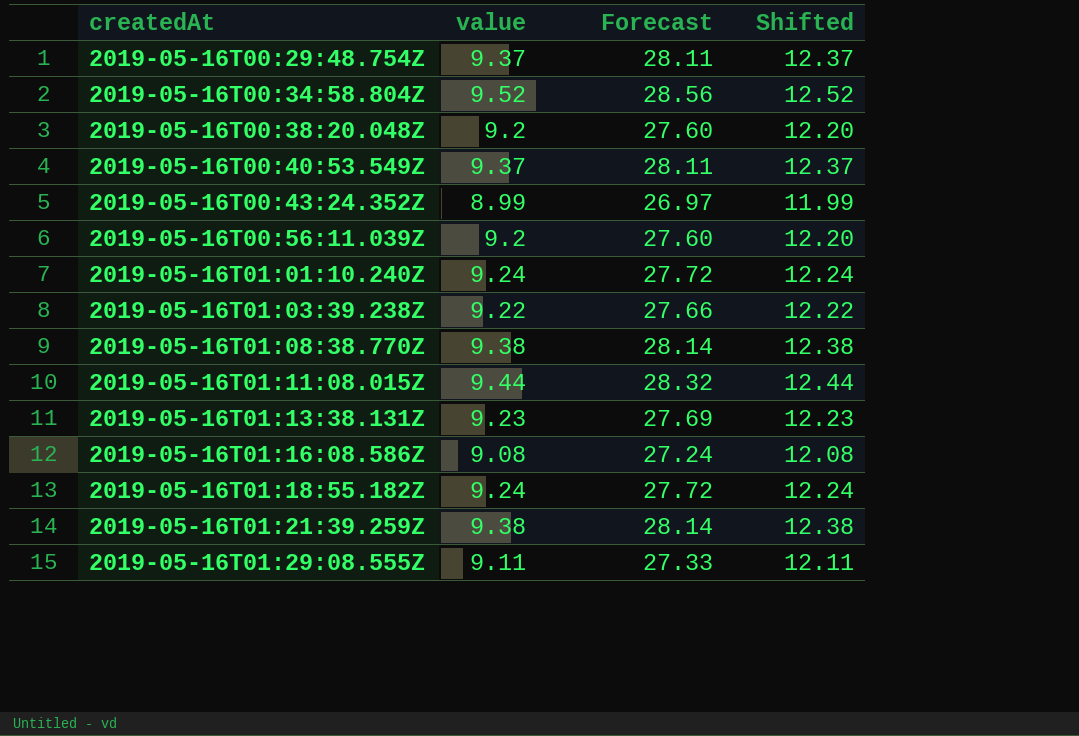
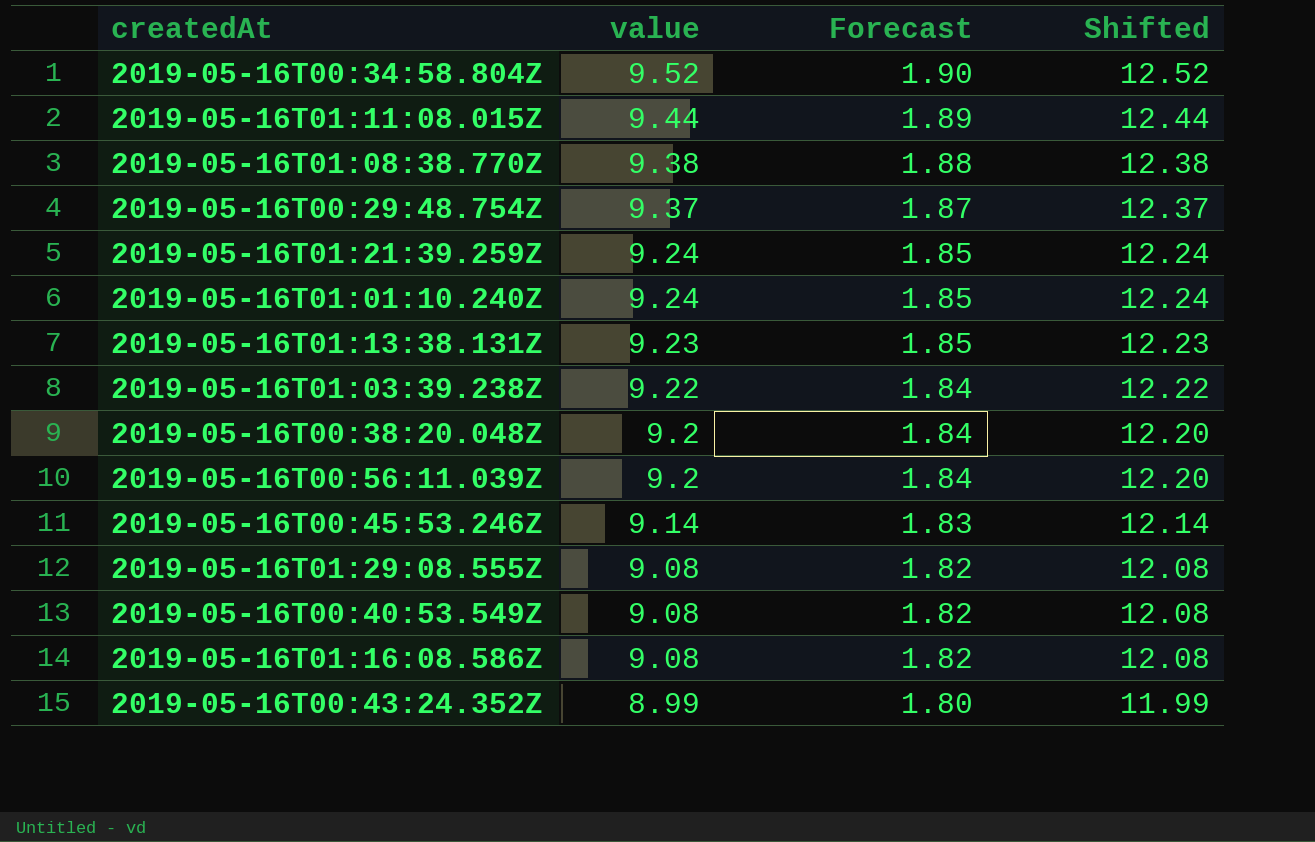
row order: createdAt ascending -> value descending
column Forecast | formula: [value] * 3 -> [value] * 0.2
row 2019-05-16T01:18:55.182Z: 9.24 | 27.72 | 12.24 -> none
2019-05-16T01:21:39.259Z | value: 9.38 -> 9.24
2019-05-16T01:21:39.259Z | Shifted: 12.38 -> 12.24
row 2019-05-16T00:45:53.246Z: none -> 9.14 | 1.83 | 12.14
2019-05-16T01:29:08.555Z | value: 9.11 -> 9.08
2019-05-16T01:29:08.555Z | Shifted: 12.11 -> 12.08
2019-05-16T00:40:53.549Z | value: 9.37 -> 9.08
2019-05-16T00:40:53.549Z | Shifted: 12.37 -> 12.08

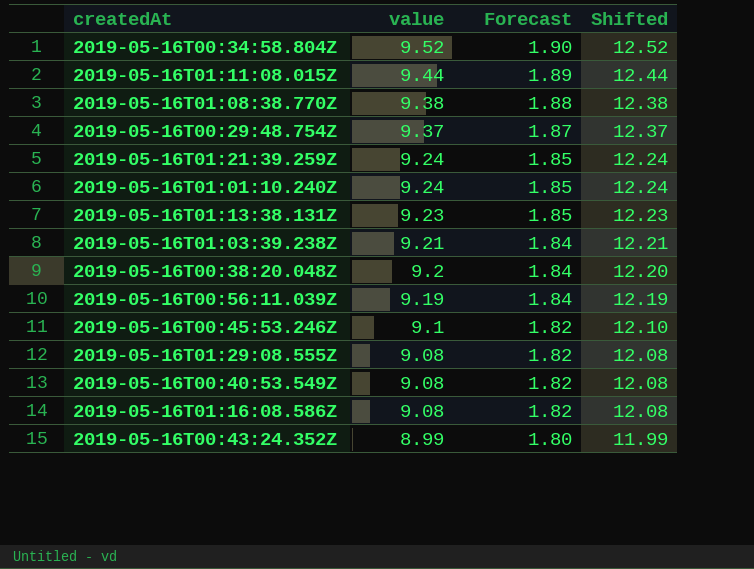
2019-05-16T01:03:39.238Z | value: 9.22 -> 9.21
2019-05-16T01:03:39.238Z | Shifted: 12.22 -> 12.21
2019-05-16T00:56:11.039Z | value: 9.2 -> 9.19
2019-05-16T00:56:11.039Z | Shifted: 12.20 -> 12.19
2019-05-16T00:45:53.246Z | value: 9.14 -> 9.1
2019-05-16T00:45:53.246Z | Forecast: 1.83 -> 1.82
2019-05-16T00:45:53.246Z | Shifted: 12.14 -> 12.10

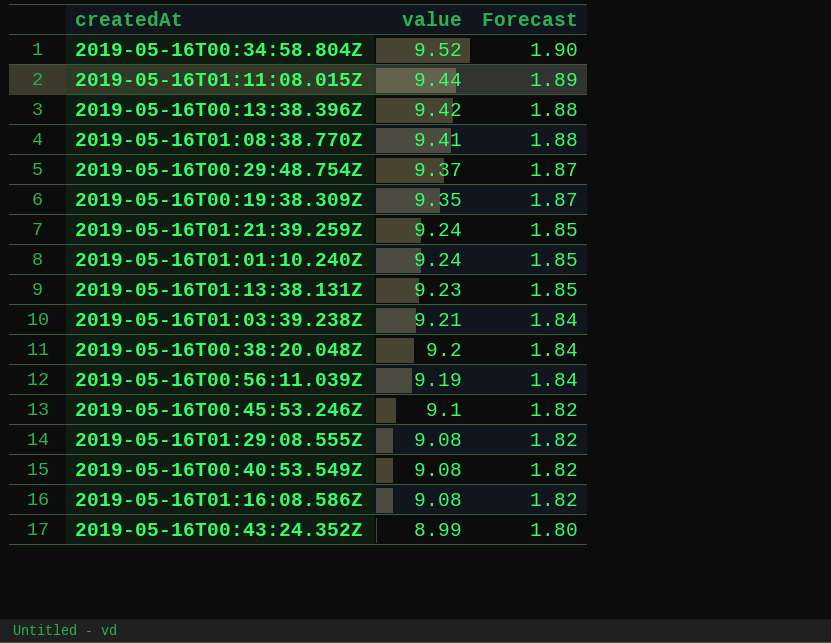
column Shifted | formula: [value] + 3 -> none
row 2019-05-16T00:13:38.396Z: none -> 9.42 | 1.88
2019-05-16T01:08:38.770Z | value: 9.38 -> 9.41
row 2019-05-16T00:19:38.309Z: none -> 9.35 | 1.87

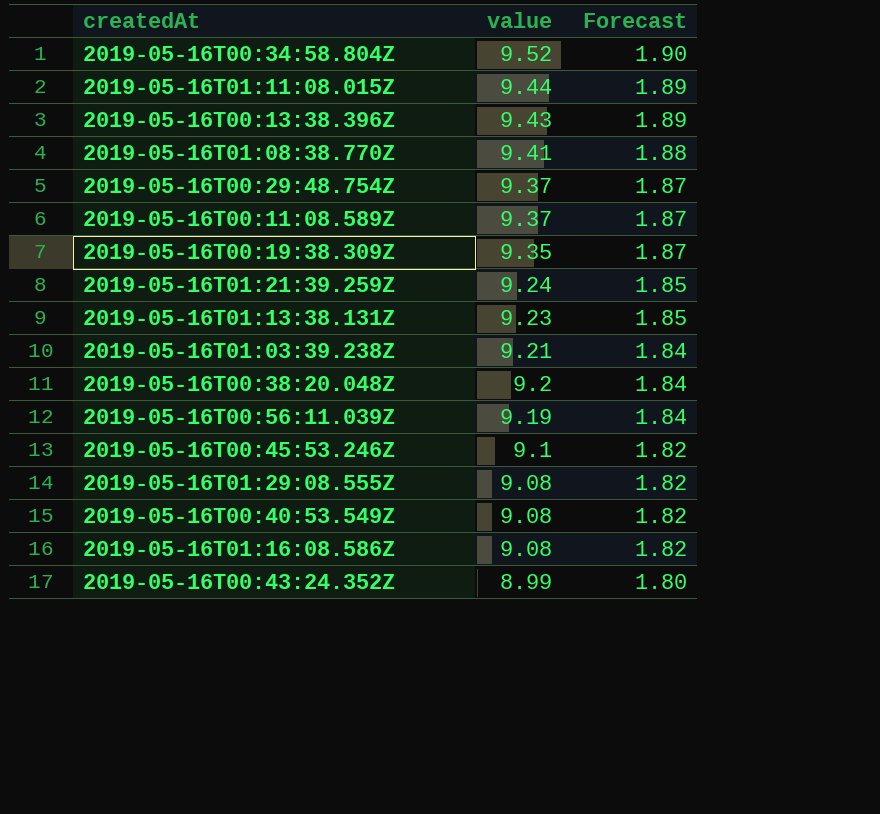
row 2019-05-16T01:01:10.240Z: 9.24 | 1.85 -> none
2019-05-16T00:13:38.396Z | value: 9.42 -> 9.43
2019-05-16T00:13:38.396Z | Forecast: 1.88 -> 1.89
row 2019-05-16T00:11:08.589Z: none -> 9.37 | 1.87

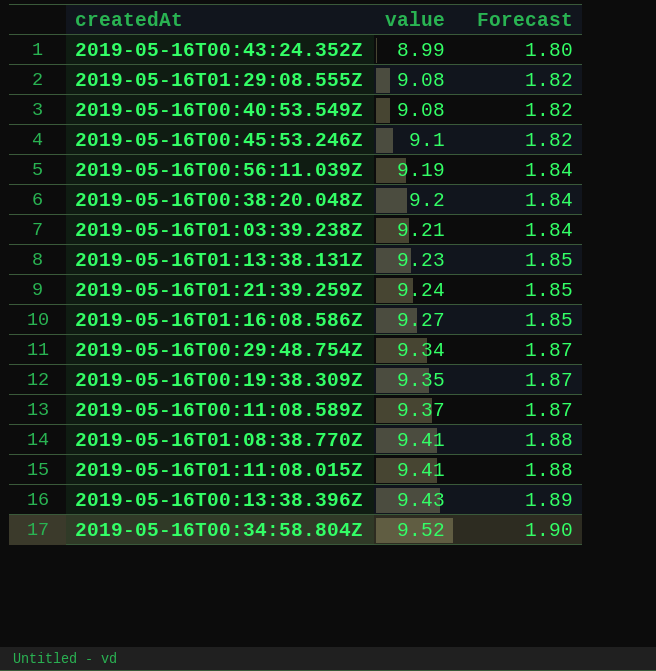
row order: value descending -> value ascending
2019-05-16T01:16:08.586Z | value: 9.08 -> 9.27
2019-05-16T01:16:08.586Z | Forecast: 1.82 -> 1.85
2019-05-16T00:29:48.754Z | value: 9.37 -> 9.34
2019-05-16T01:11:08.015Z | value: 9.44 -> 9.41
2019-05-16T01:11:08.015Z | Forecast: 1.89 -> 1.88

